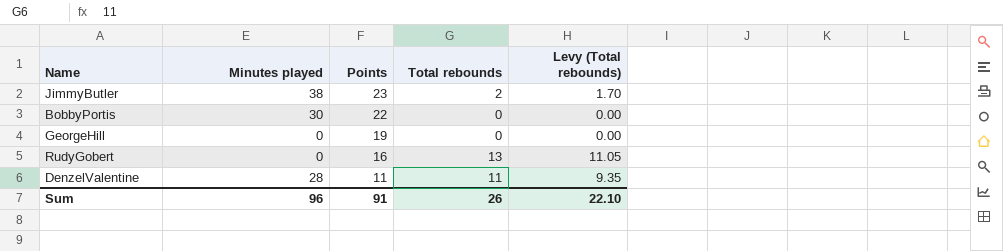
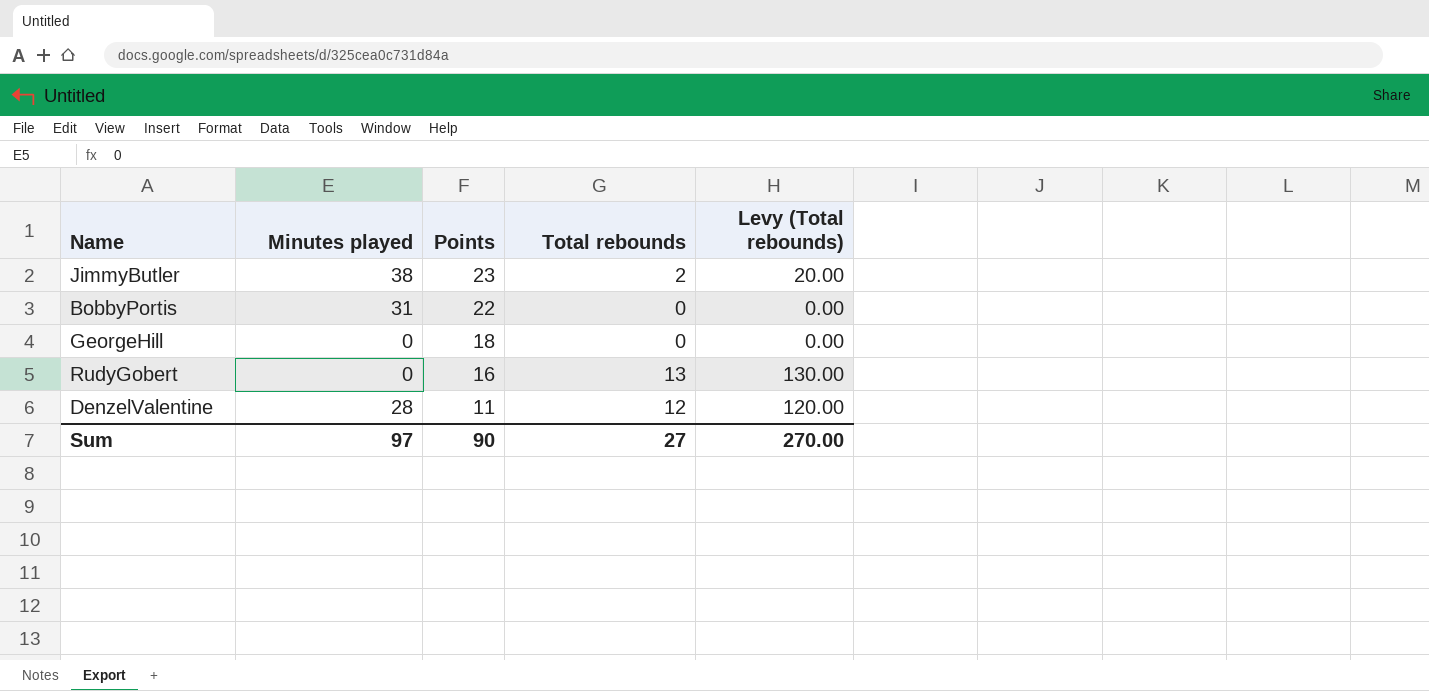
column Levy (Total rebounds) | formula: [Total rebounds] * 0.85 -> [Total rebounds] * 10
BobbyPortis | Minutes played: 30 -> 31
GeorgeHill | Points: 19 -> 18
DenzelValentine | Total rebounds: 11 -> 12
Sum | Minutes played: 96 -> 97
Sum | Points: 91 -> 90
Sum | Total rebounds: 26 -> 27
Sum | Levy (Total rebounds): 22.10 -> 270.00

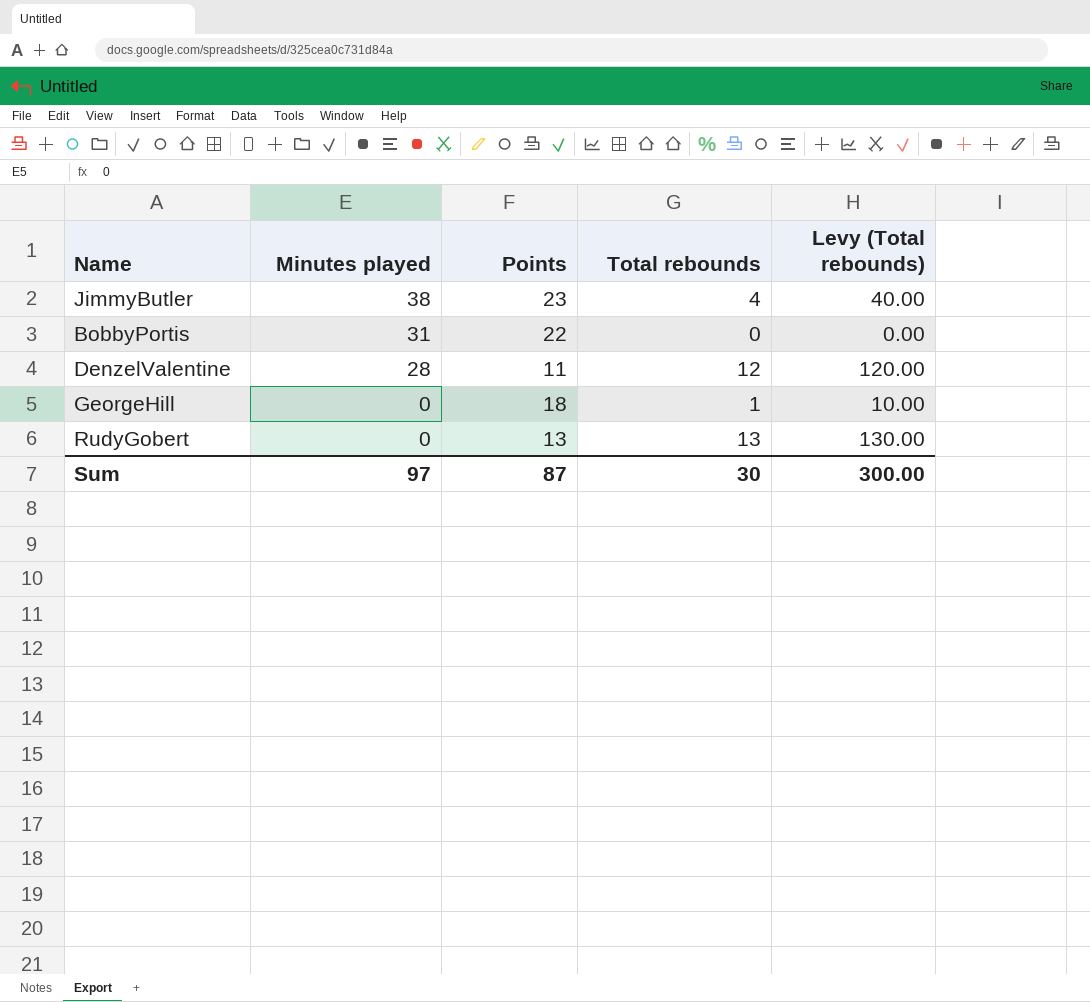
row order: Points descending -> Minutes played descending
JimmyButler | Total rebounds: 2 -> 4
JimmyButler | Levy (Total rebounds): 20.00 -> 40.00
GeorgeHill | Total rebounds: 0 -> 1
GeorgeHill | Levy (Total rebounds): 0.00 -> 10.00
RudyGobert | Points: 16 -> 13
Sum | Points: 90 -> 87
Sum | Total rebounds: 27 -> 30
Sum | Levy (Total rebounds): 270.00 -> 300.00

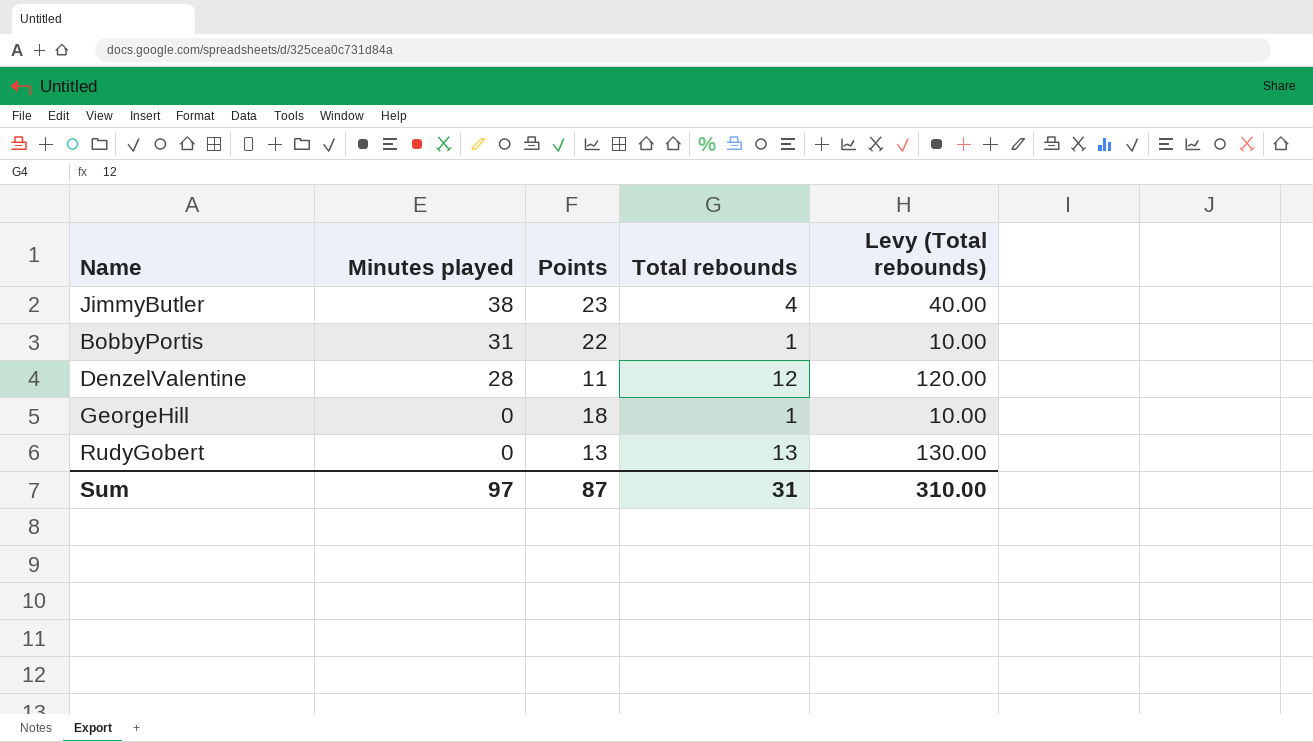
BobbyPortis | Total rebounds: 0 -> 1
BobbyPortis | Levy (Total rebounds): 0.00 -> 10.00
Sum | Total rebounds: 30 -> 31
Sum | Levy (Total rebounds): 300.00 -> 310.00

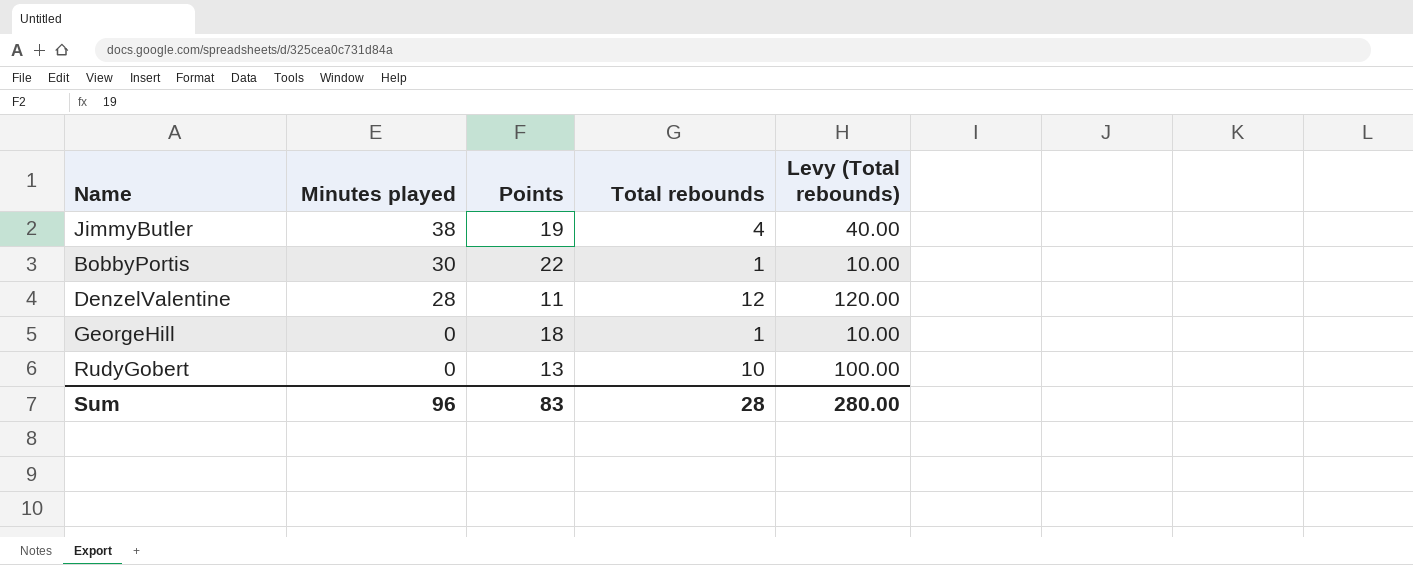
JimmyButler | Points: 23 -> 19
BobbyPortis | Minutes played: 31 -> 30
RudyGobert | Total rebounds: 13 -> 10
RudyGobert | Levy (Total rebounds): 130.00 -> 100.00
Sum | Minutes played: 97 -> 96
Sum | Points: 87 -> 83
Sum | Total rebounds: 31 -> 28
Sum | Levy (Total rebounds): 310.00 -> 280.00

